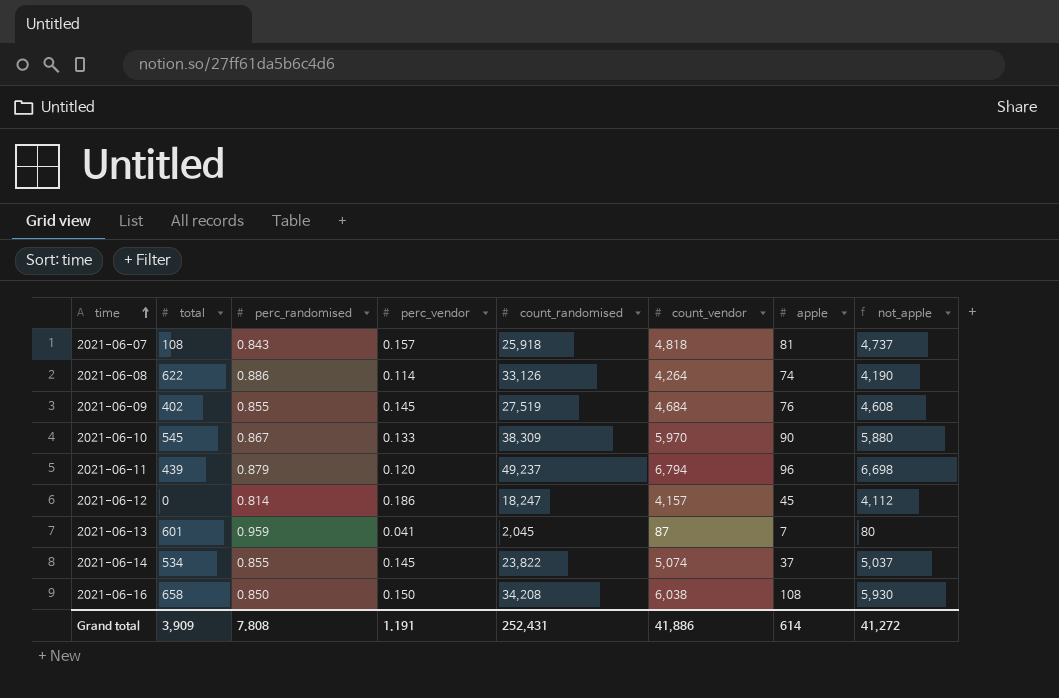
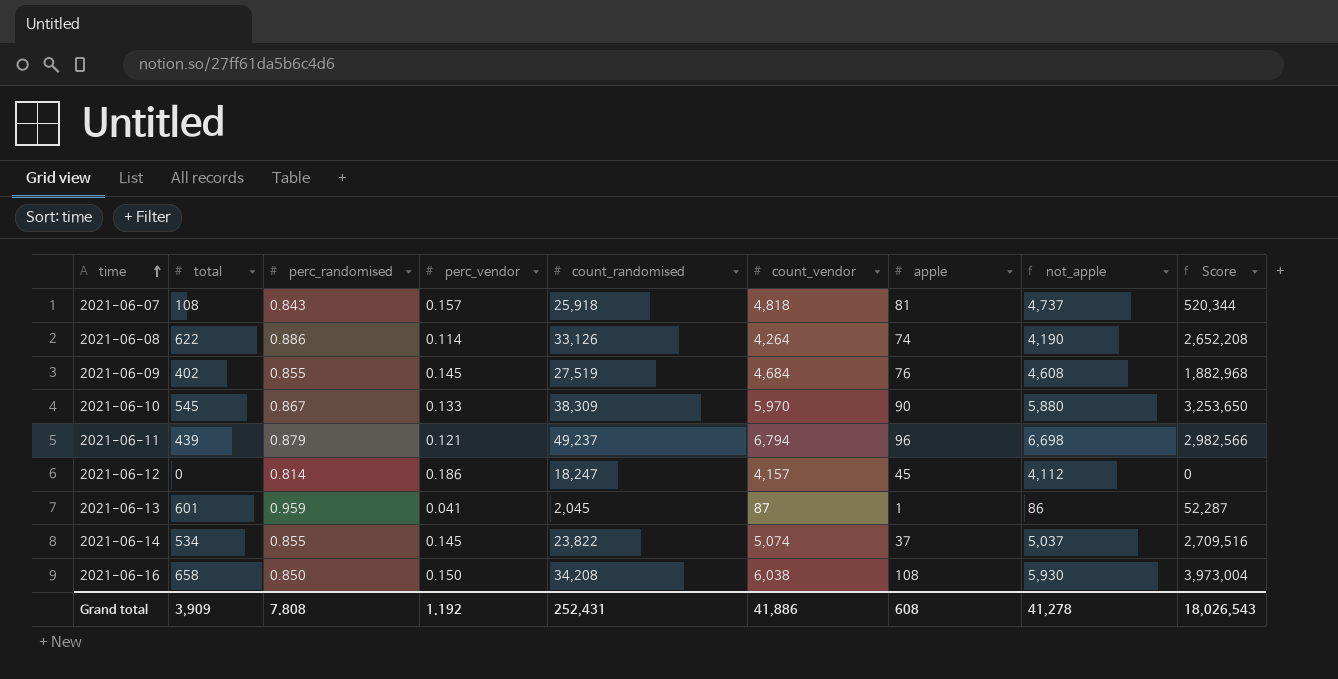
column Score | formula: none -> [total] * [count_vendor]
2021-06-11 | perc_vendor: 0.120 -> 0.121
2021-06-13 | apple: 7 -> 1
2021-06-13 | not_apple: 80 -> 86
Grand total | perc_vendor: 1.191 -> 1.192
Grand total | apple: 614 -> 608
Grand total | not_apple: 41,272 -> 41,278

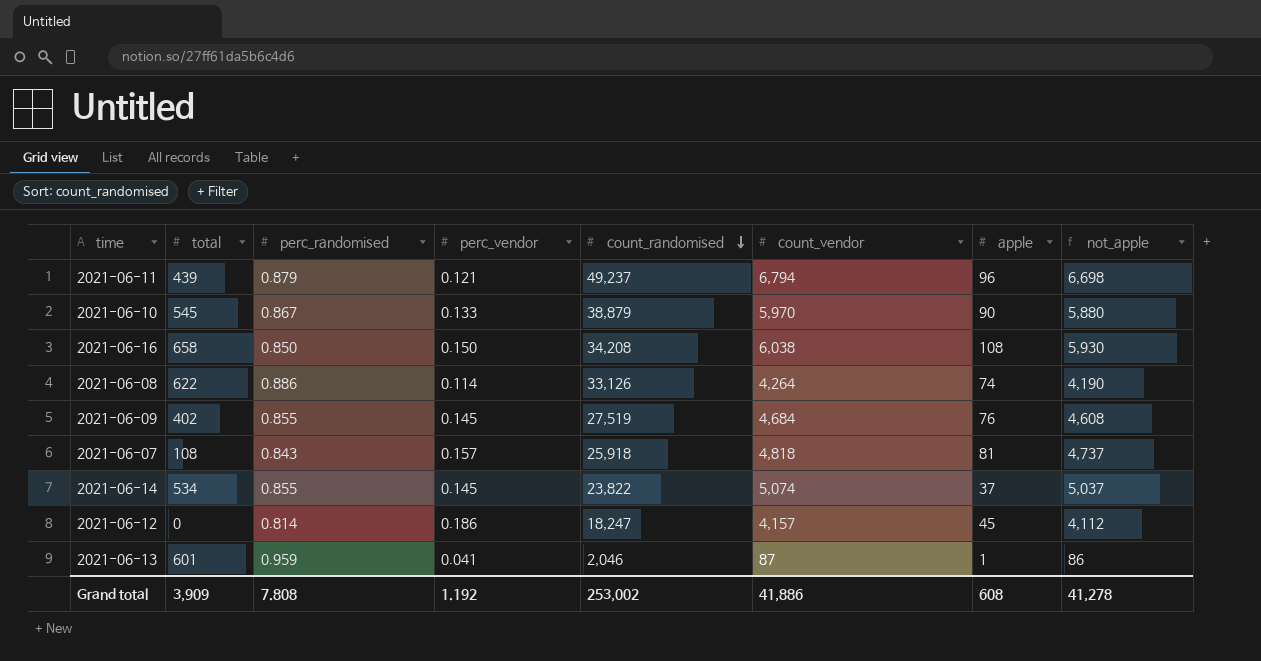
row order: time ascending -> count_randomised descending
column Score | formula: [total] * [count_vendor] -> none
2021-06-10 | count_randomised: 38,309 -> 38,879
2021-06-13 | count_randomised: 2,045 -> 2,046
Grand total | count_randomised: 252,431 -> 253,002

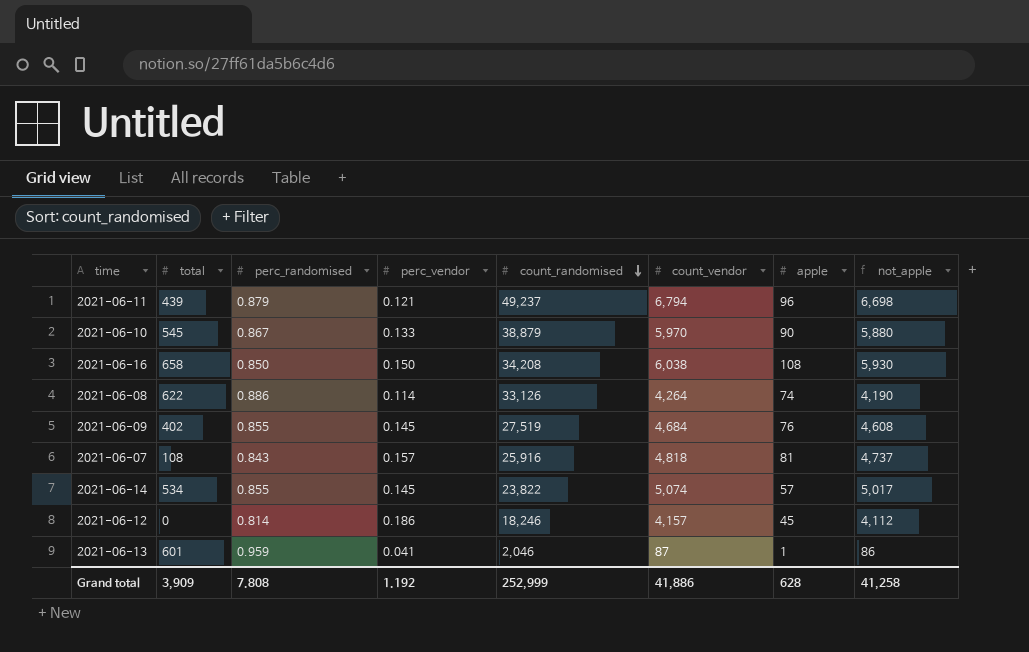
2021-06-07 | count_randomised: 25,918 -> 25,916
2021-06-14 | apple: 37 -> 57
2021-06-14 | not_apple: 5,037 -> 5,017
2021-06-12 | count_randomised: 18,247 -> 18,246
Grand total | count_randomised: 253,002 -> 252,999
Grand total | apple: 608 -> 628
Grand total | not_apple: 41,278 -> 41,258

